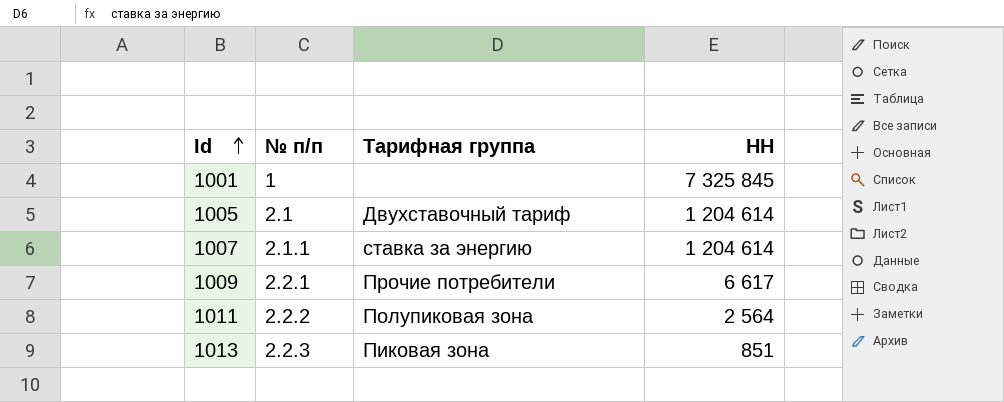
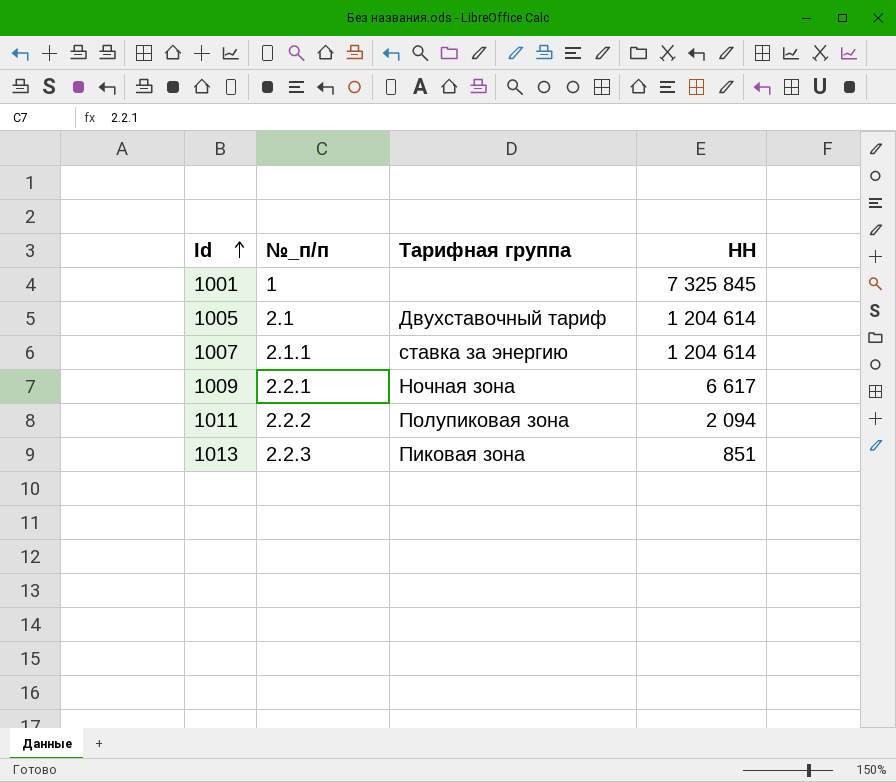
column name: № п/п -> №_п/п
1009 | Тарифная группа: Прочие потребители -> Ночная зона
1011 | НН: 2 564 -> 2 094

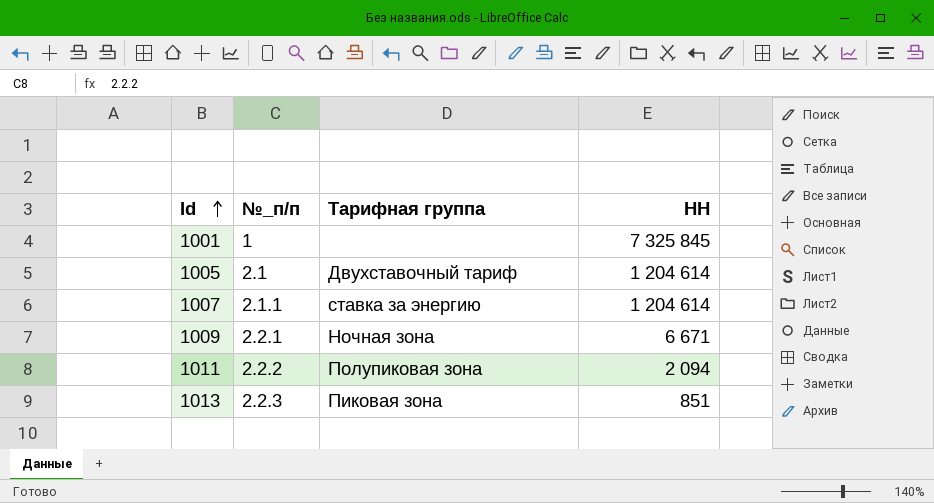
1009 | НН: 6 617 -> 6 671

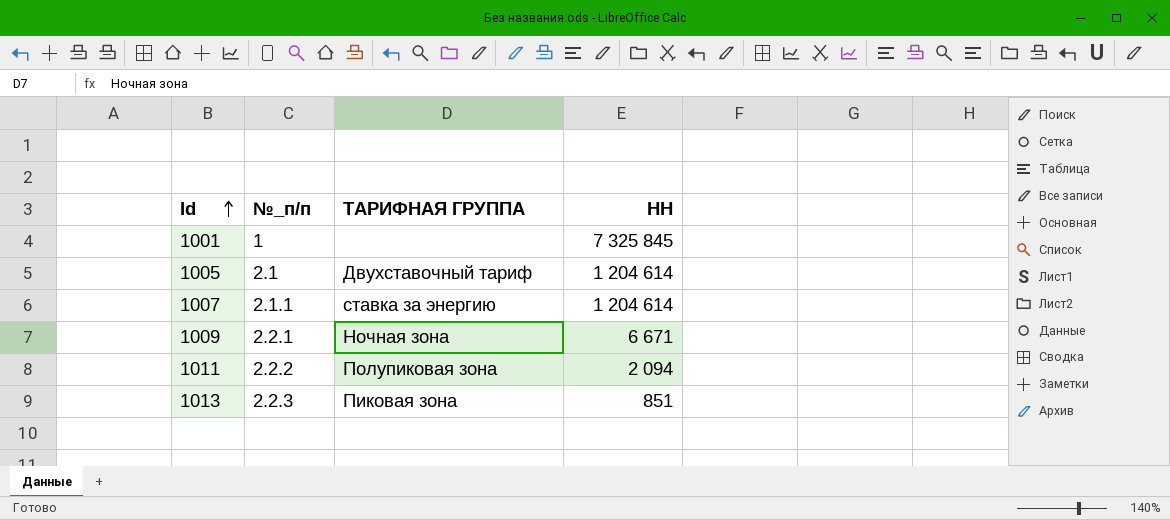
column name: Тарифная группа -> ТАРИФНАЯ ГРУППА

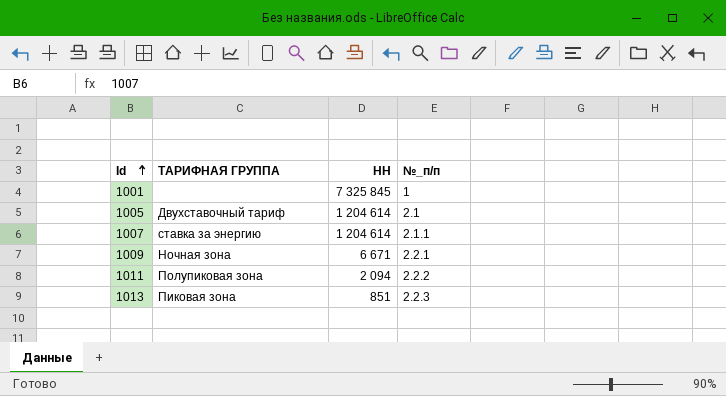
column №_п/п | position: 2 -> 4

